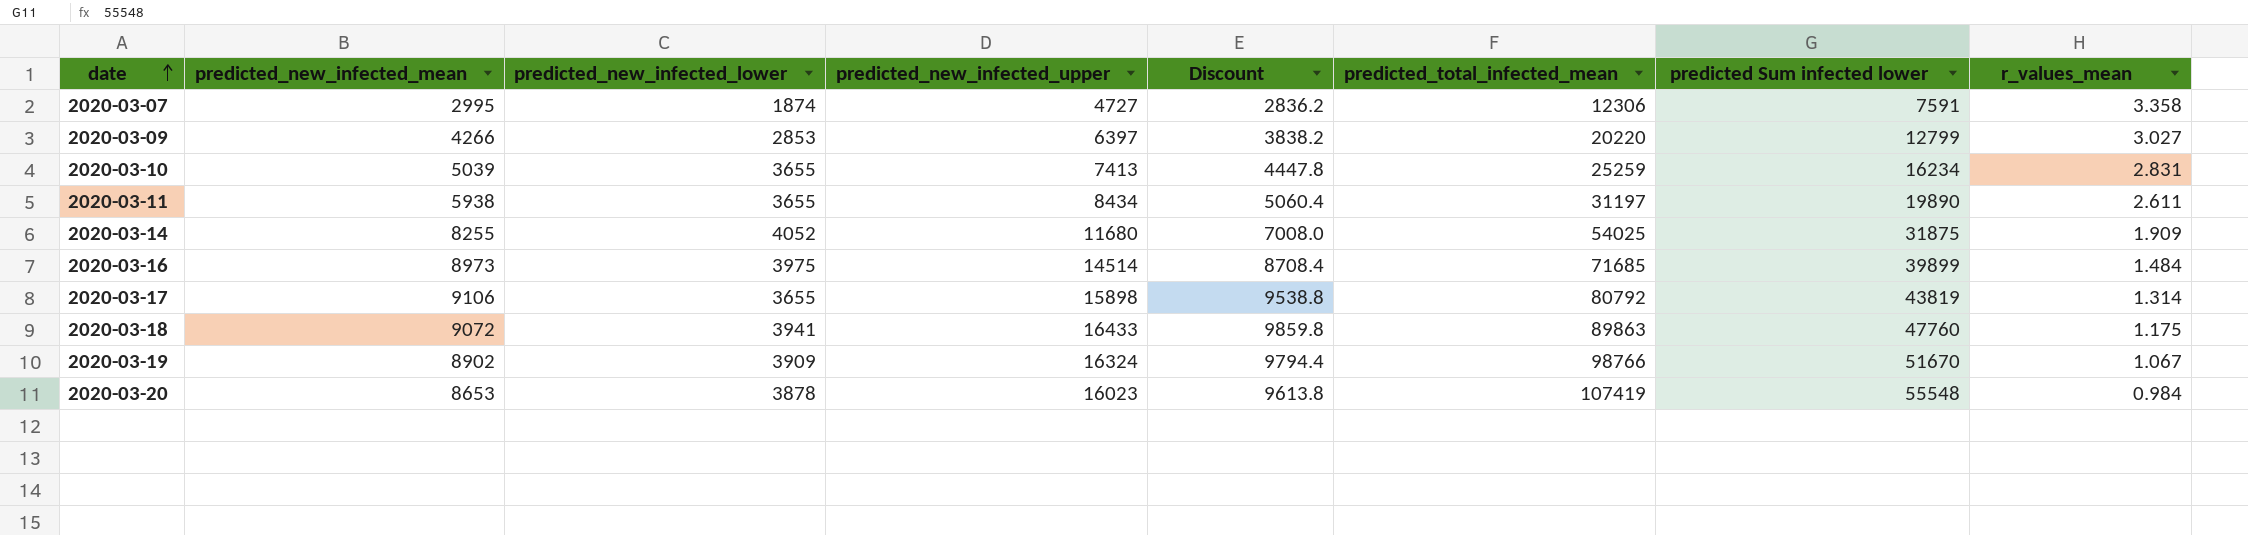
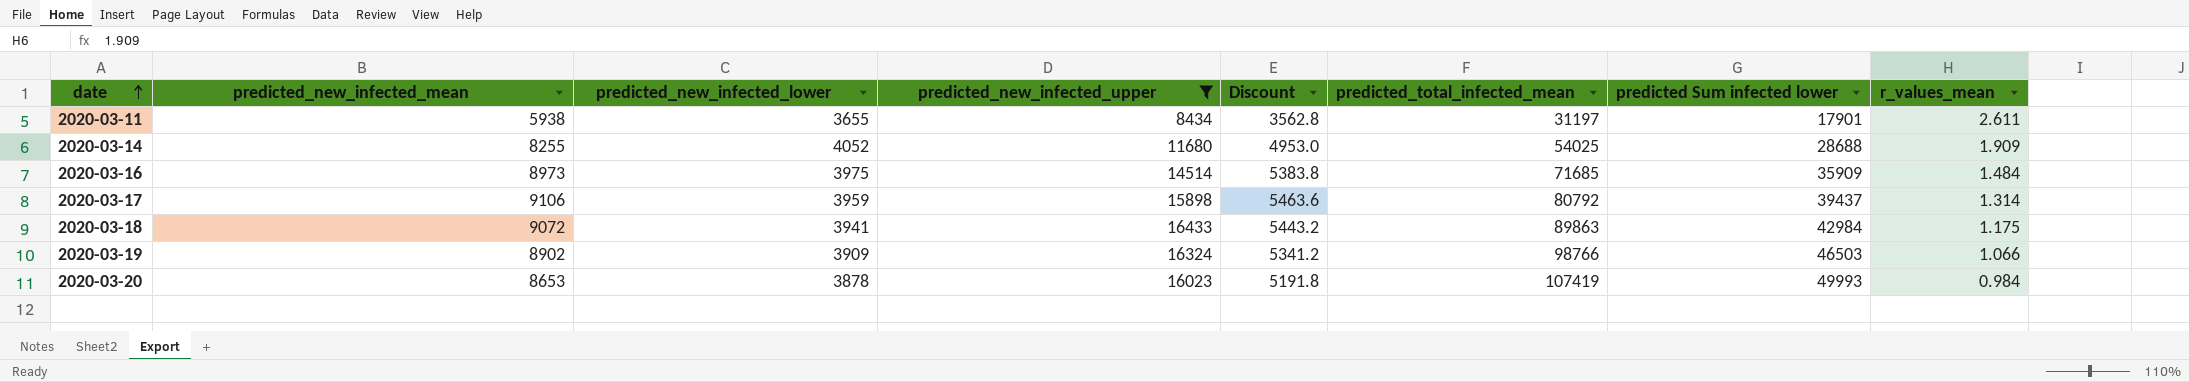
filter: none -> predicted_new_infected_upper >= 8434
column Discount | formula: [predicted_new_infected_upper] * 0.6 -> [predicted_new_infected_mean] * 0.6
2020-03-11 | predicted Sum infected lower: 19890 -> 17901
2020-03-14 | predicted Sum infected lower: 31875 -> 28688
2020-03-16 | predicted Sum infected lower: 39899 -> 35909
2020-03-17 | predicted_new_infected_lower: 3655 -> 3959
2020-03-17 | predicted Sum infected lower: 43819 -> 39437
2020-03-18 | predicted Sum infected lower: 47760 -> 42984
2020-03-19 | predicted Sum infected lower: 51670 -> 46503
2020-03-19 | r_values_mean: 1.067 -> 1.066
2020-03-20 | predicted Sum infected lower: 55548 -> 49993

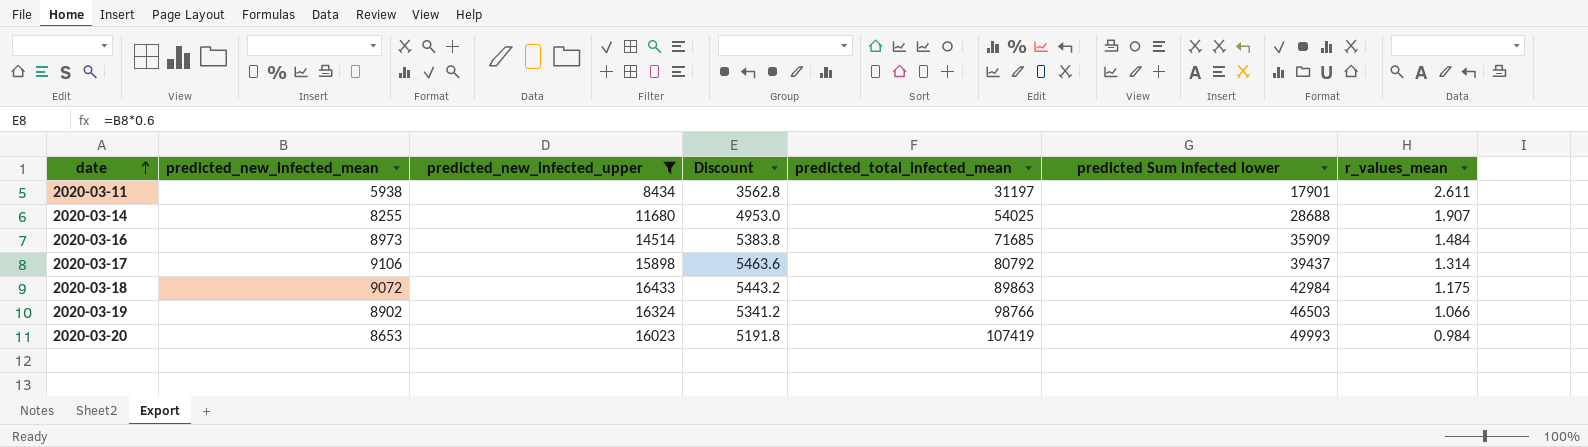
column predicted_new_infected_lower | position: 3 -> none
2020-03-14 | r_values_mean: 1.909 -> 1.907

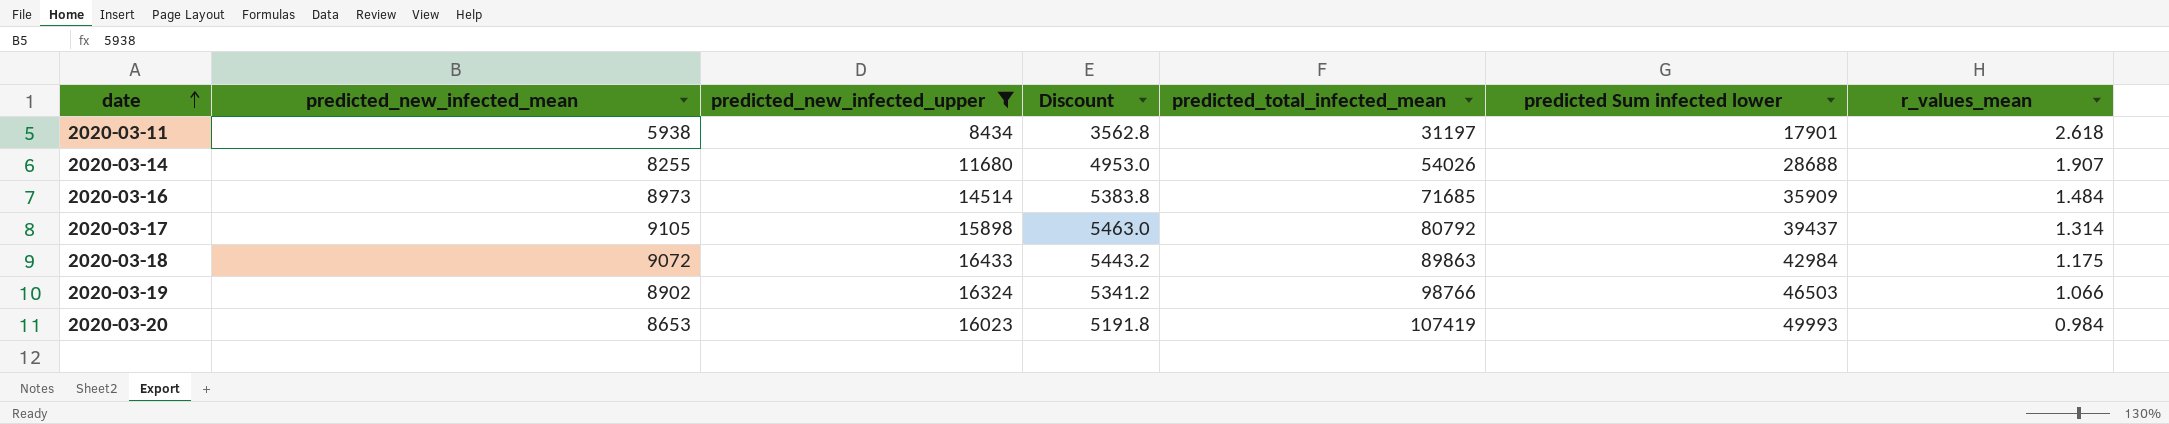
2020-03-11 | r_values_mean: 2.611 -> 2.618
2020-03-14 | predicted_total_infected_mean: 54025 -> 54026
2020-03-17 | predicted_new_infected_mean: 9106 -> 9105
2020-03-17 | Discount: 5463.6 -> 5463.0

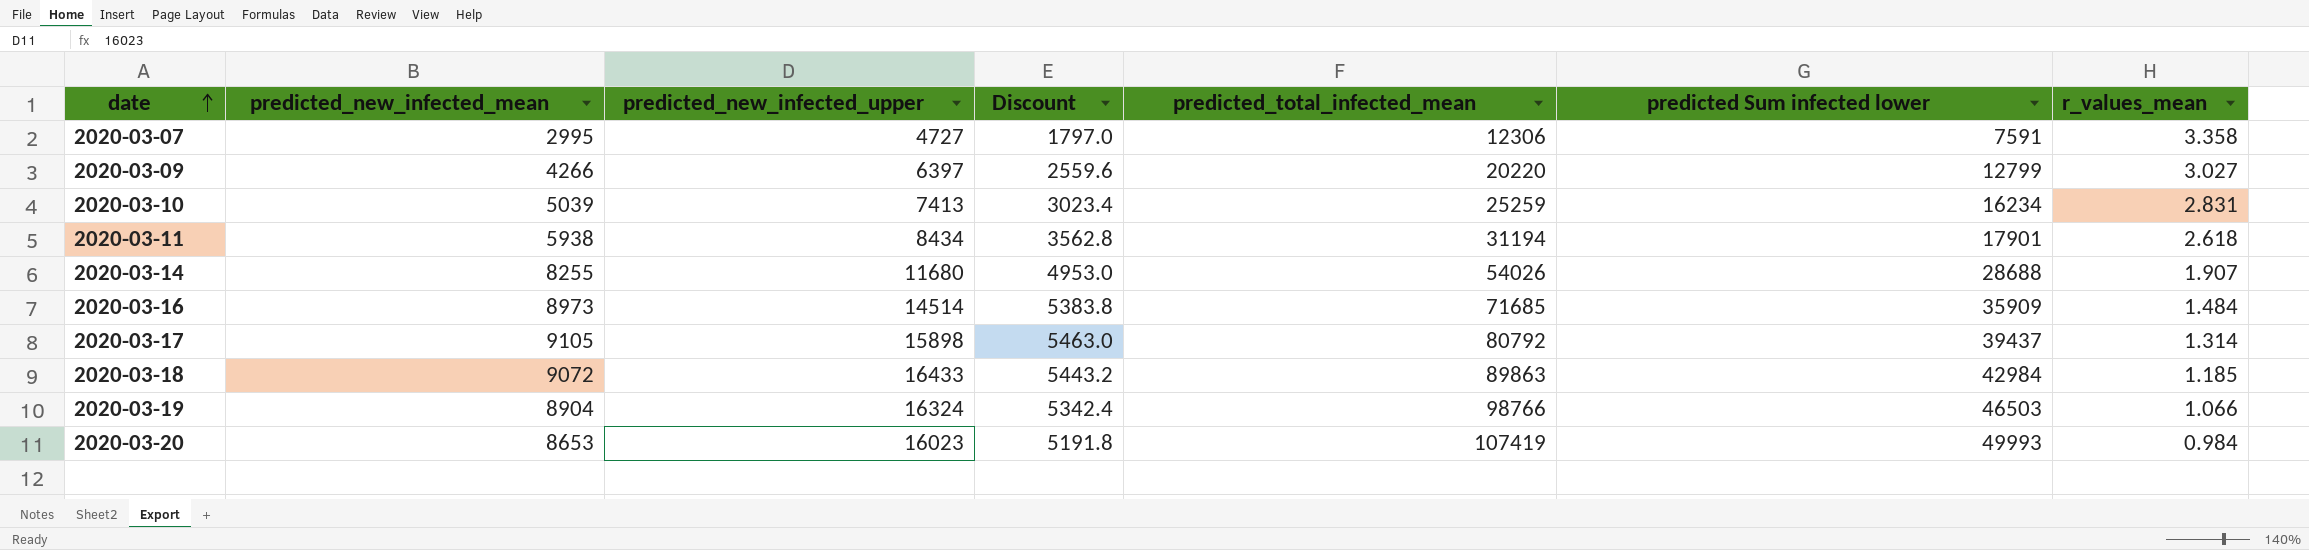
filter: predicted_new_infected_upper >= 8434 -> none
2020-03-11 | predicted_total_infected_mean: 31197 -> 31194
2020-03-18 | r_values_mean: 1.175 -> 1.185
2020-03-19 | predicted_new_infected_mean: 8902 -> 8904
2020-03-19 | Discount: 5341.2 -> 5342.4

